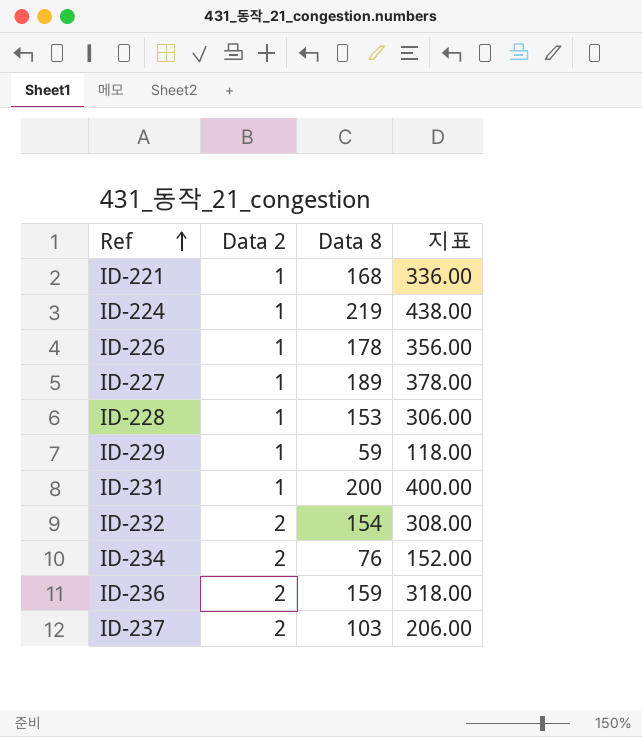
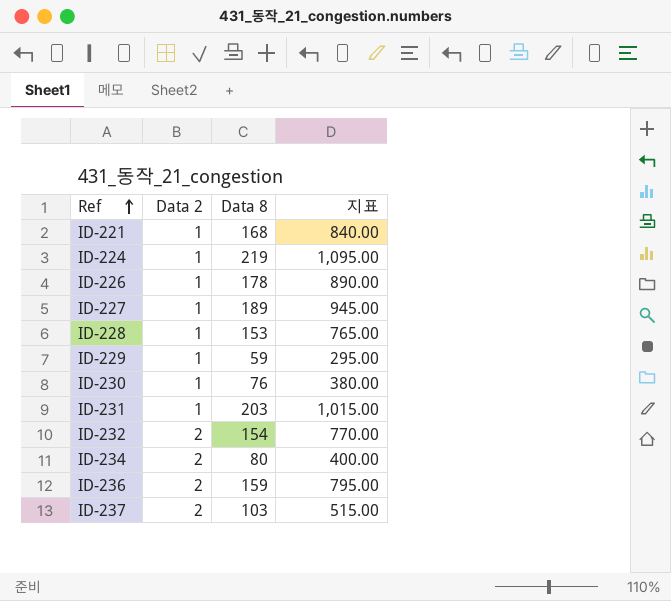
column 지표 | formula: [Data 8] * 2 -> [Data 8] * 5
row ID-230: none -> 1 | 76 | 380.00
ID-231 | Data 8: 200 -> 203
ID-234 | Data 8: 76 -> 80

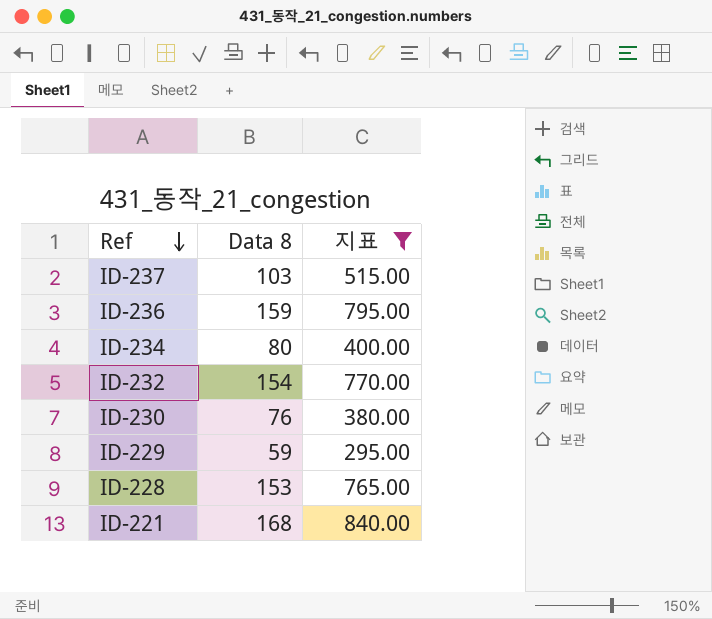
filter: none -> 지표 <= 840.00
row order: Ref ascending -> Ref descending
column Data 2 | position: 2 -> none

